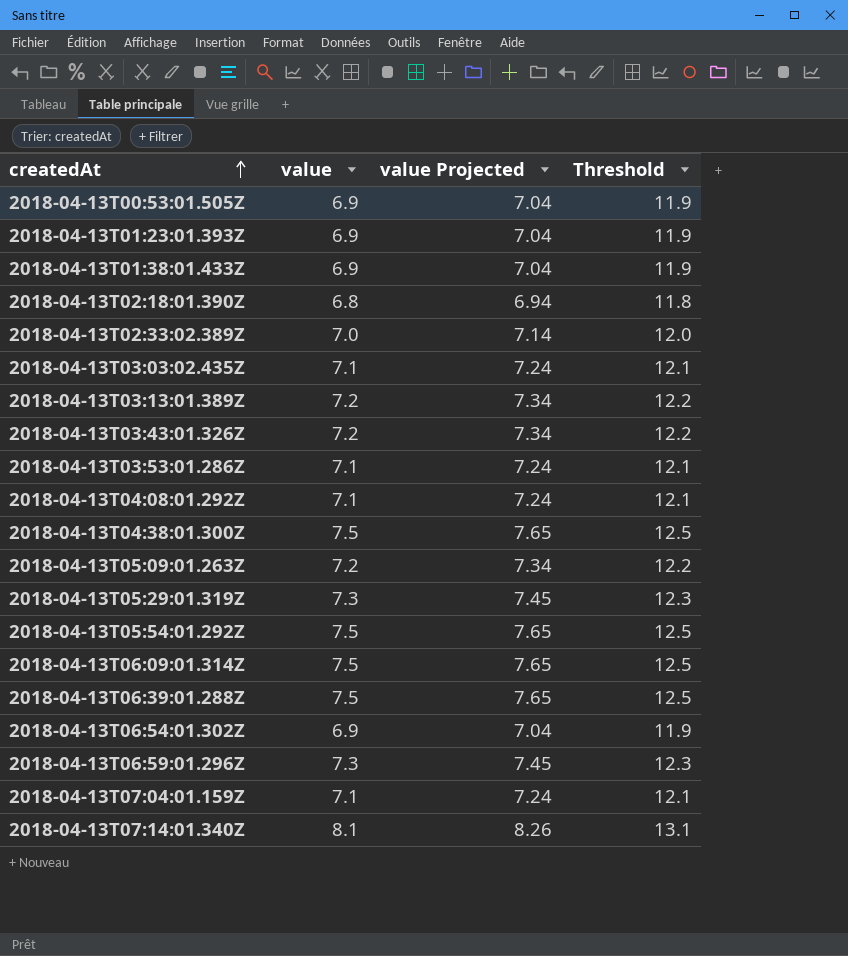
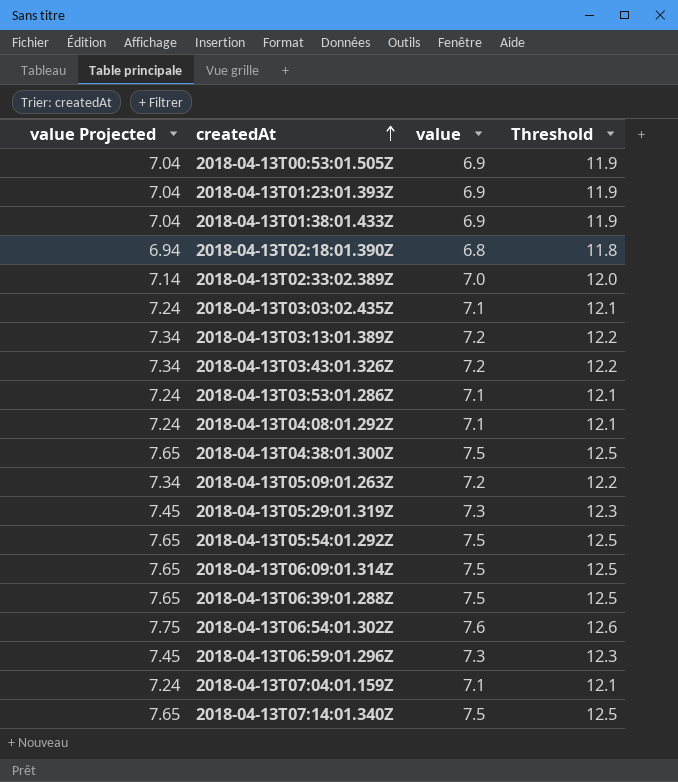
column value Projected | position: 3 -> 1
2018-04-13T06:54:01.302Z | value Projected: 7.04 -> 7.75
2018-04-13T06:54:01.302Z | value: 6.9 -> 7.6
2018-04-13T06:54:01.302Z | Threshold: 11.9 -> 12.6
2018-04-13T07:14:01.340Z | value Projected: 8.26 -> 7.65
2018-04-13T07:14:01.340Z | value: 8.1 -> 7.5
2018-04-13T07:14:01.340Z | Threshold: 13.1 -> 12.5

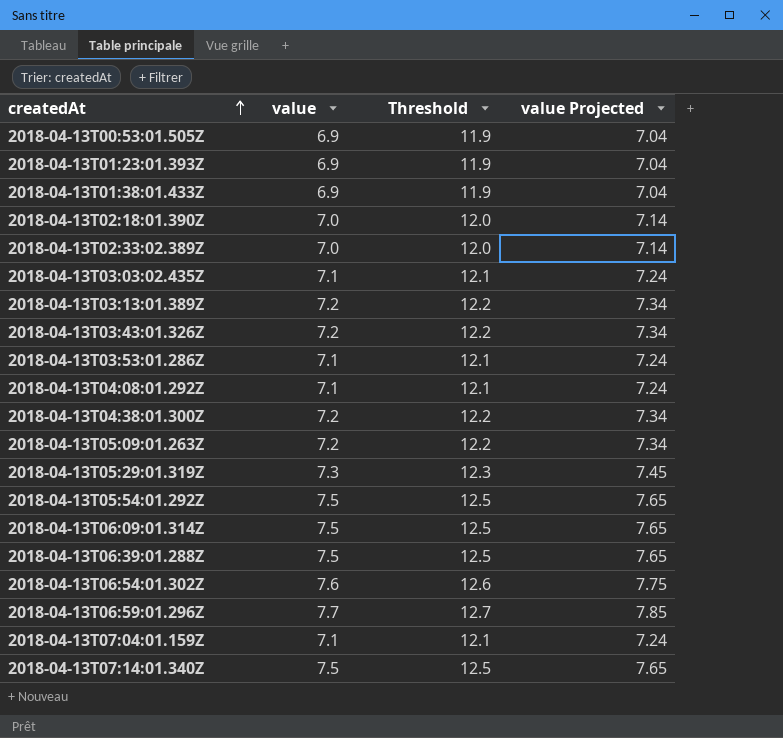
column value Projected | position: 1 -> 4
2018-04-13T02:18:01.390Z | value: 6.8 -> 7.0
2018-04-13T02:18:01.390Z | Threshold: 11.8 -> 12.0
2018-04-13T02:18:01.390Z | value Projected: 6.94 -> 7.14
2018-04-13T04:38:01.300Z | value: 7.5 -> 7.2
2018-04-13T04:38:01.300Z | Threshold: 12.5 -> 12.2
2018-04-13T04:38:01.300Z | value Projected: 7.65 -> 7.34
2018-04-13T06:59:01.296Z | value: 7.3 -> 7.7
2018-04-13T06:59:01.296Z | Threshold: 12.3 -> 12.7
2018-04-13T06:59:01.296Z | value Projected: 7.45 -> 7.85

